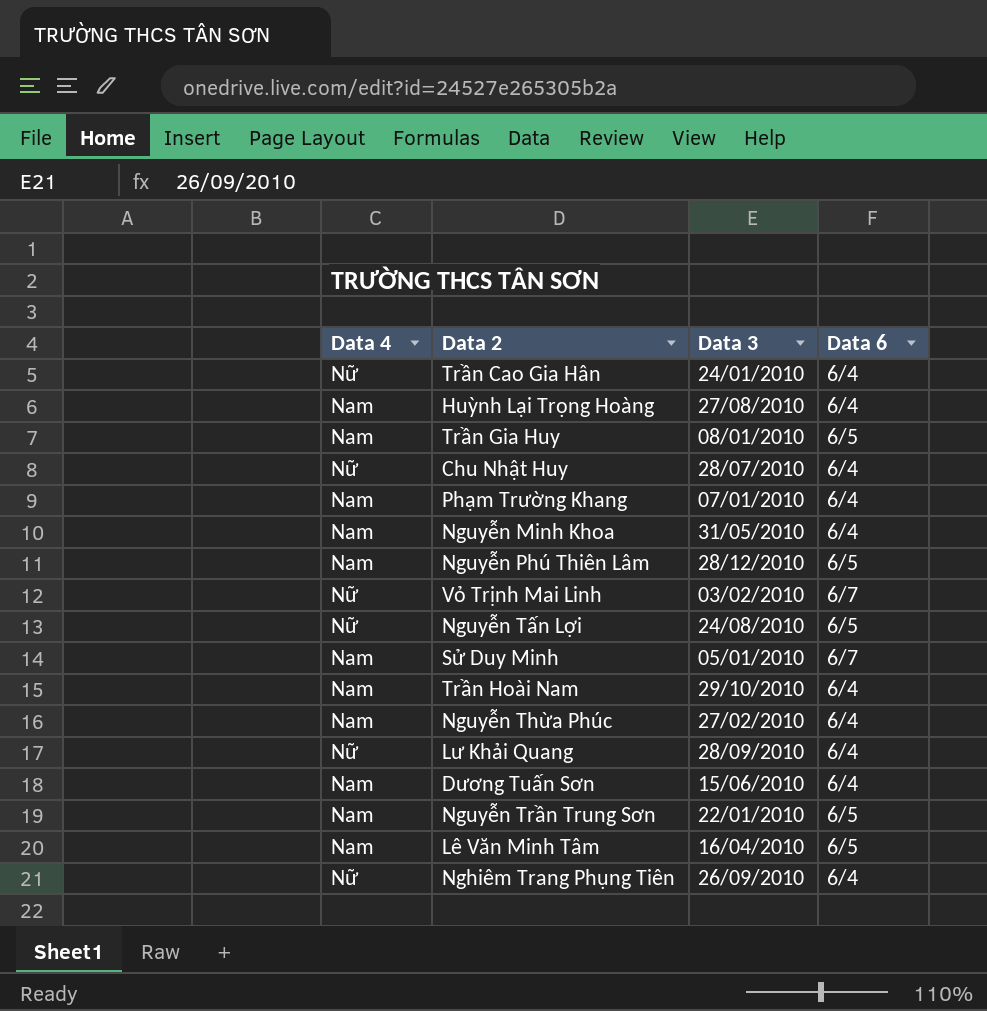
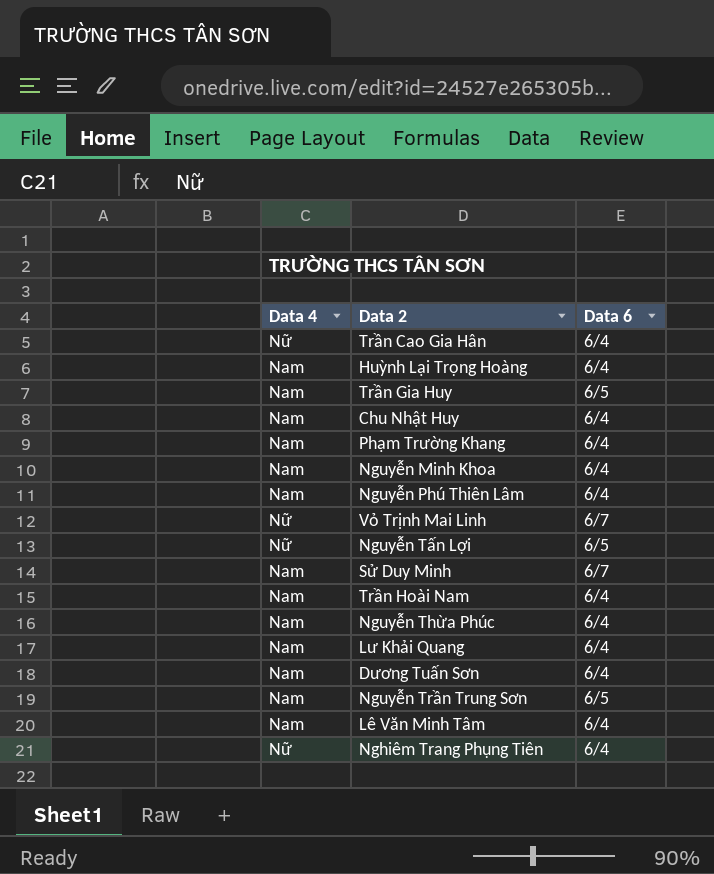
column Data 3 | position: 3 -> none
Chu Nhật Huy | Data 4: Nữ -> Nam
Nguyễn Phú Thiên Lâm | Data 6: 6/5 -> 6/4
Lư Khải Quang | Data 4: Nữ -> Nam
Lê Văn Minh Tâm | Data 6: 6/5 -> 6/4

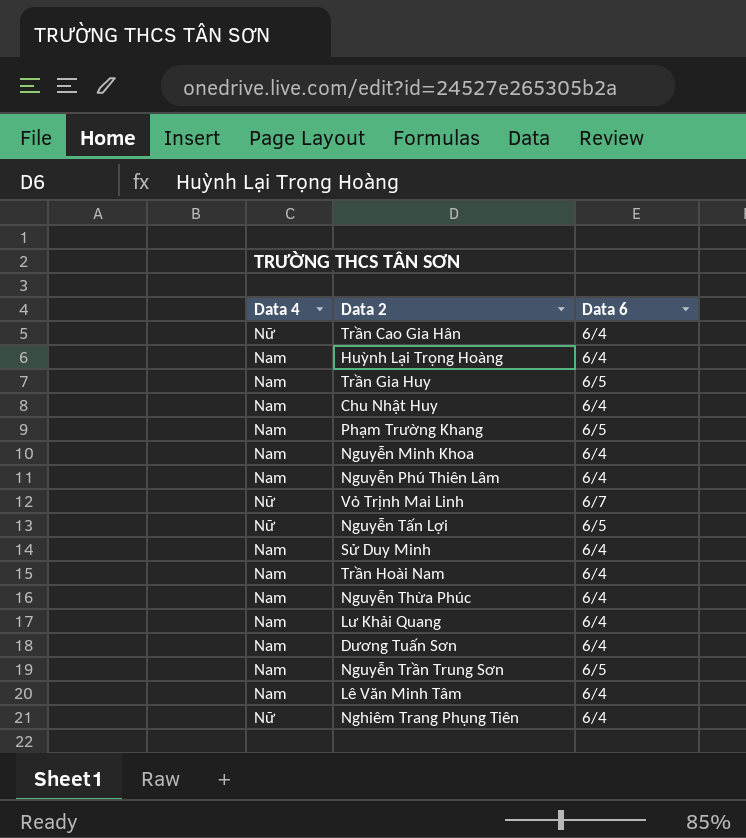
Phạm Trường Khang | Data 6: 6/4 -> 6/5
Sử Duy Minh | Data 6: 6/7 -> 6/4

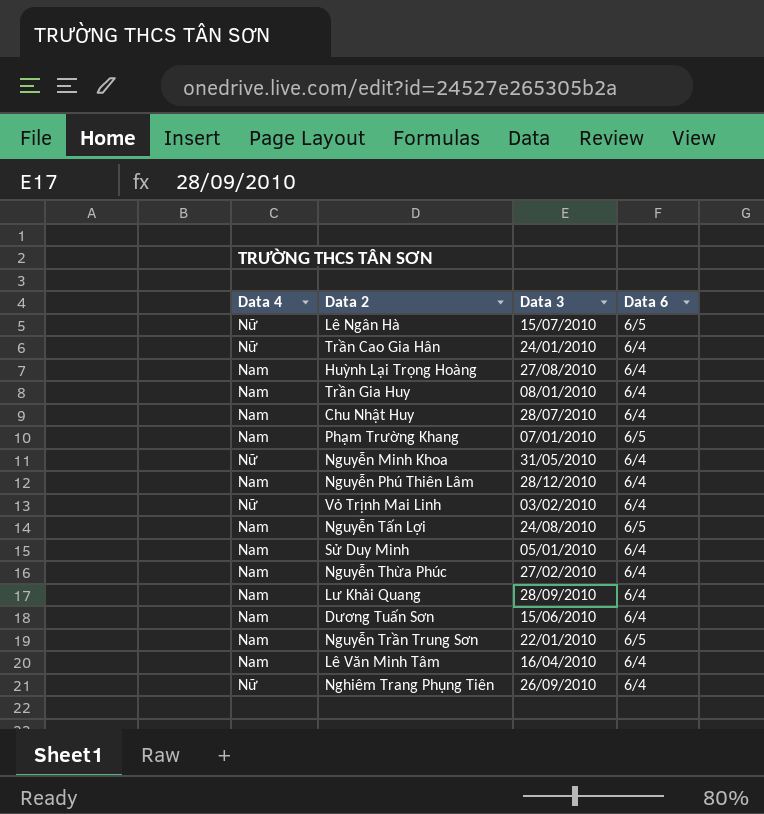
column Data 3 | position: none -> 3
row Trần Hoài Nam: Nam | 6/4 -> none
row Lê Ngân Hà: none -> Nữ | 15/07/2010 | 6/5
Trần Gia Huy | Data 6: 6/5 -> 6/4
Nguyễn Minh Khoa | Data 4: Nam -> Nữ
Vỏ Trịnh Mai Linh | Data 6: 6/7 -> 6/4
Nguyễn Tấn Lợi | Data 4: Nữ -> Nam

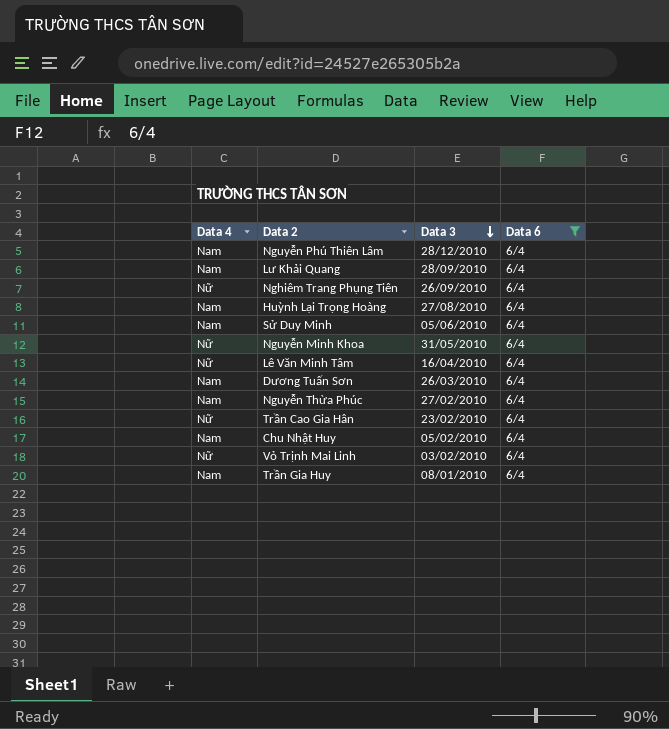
filter: none -> Data 6 = 6/4
row order: none -> Data 3 descending
Sử Duy Minh | Data 3: 05/01/2010 -> 05/06/2010
Lê Văn Minh Tâm | Data 4: Nam -> Nữ
Dương Tuấn Sơn | Data 3: 15/06/2010 -> 26/03/2010
Trần Cao Gia Hân | Data 3: 24/01/2010 -> 23/02/2010
Chu Nhật Huy | Data 3: 28/07/2010 -> 05/02/2010

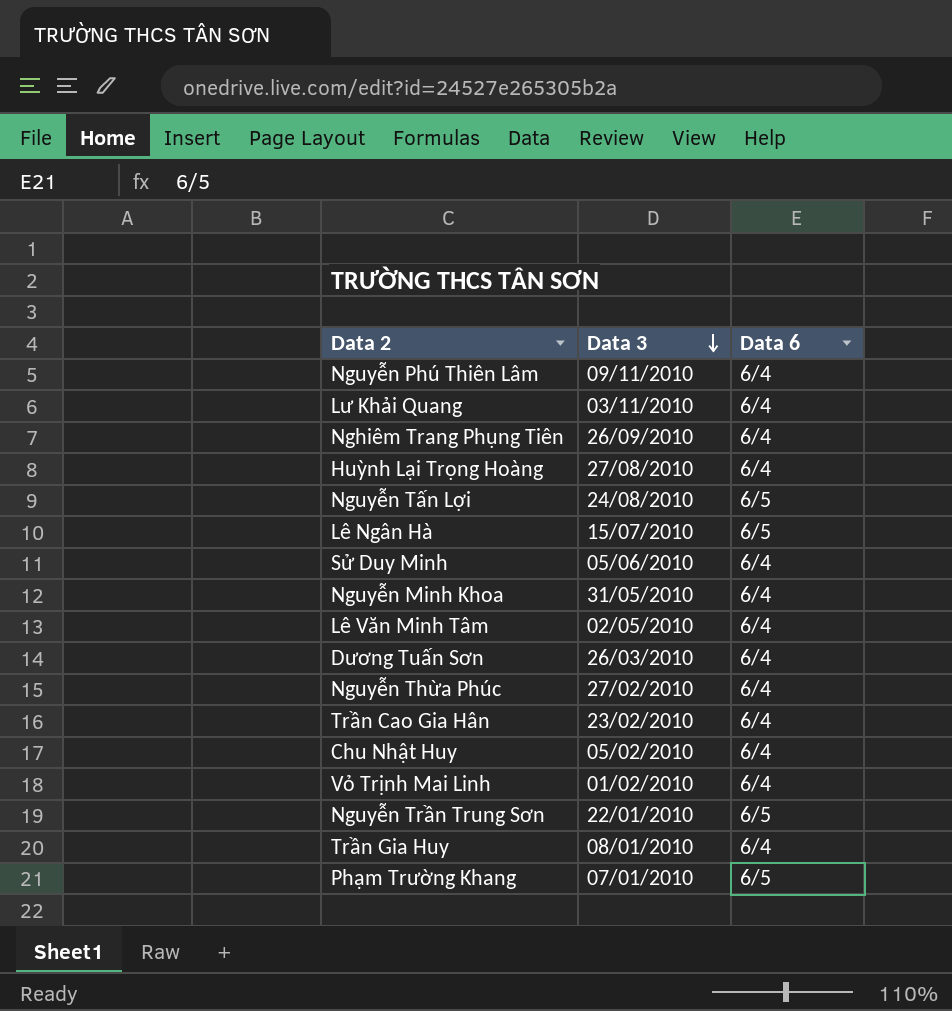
filter: Data 6 = 6/4 -> none
column Data 4 | position: 1 -> none
Nguyễn Phú Thiên Lâm | Data 3: 28/12/2010 -> 09/11/2010
Lư Khải Quang | Data 3: 28/09/2010 -> 03/11/2010
Lê Văn Minh Tâm | Data 3: 16/04/2010 -> 02/05/2010
Vỏ Trịnh Mai Linh | Data 3: 03/02/2010 -> 01/02/2010

